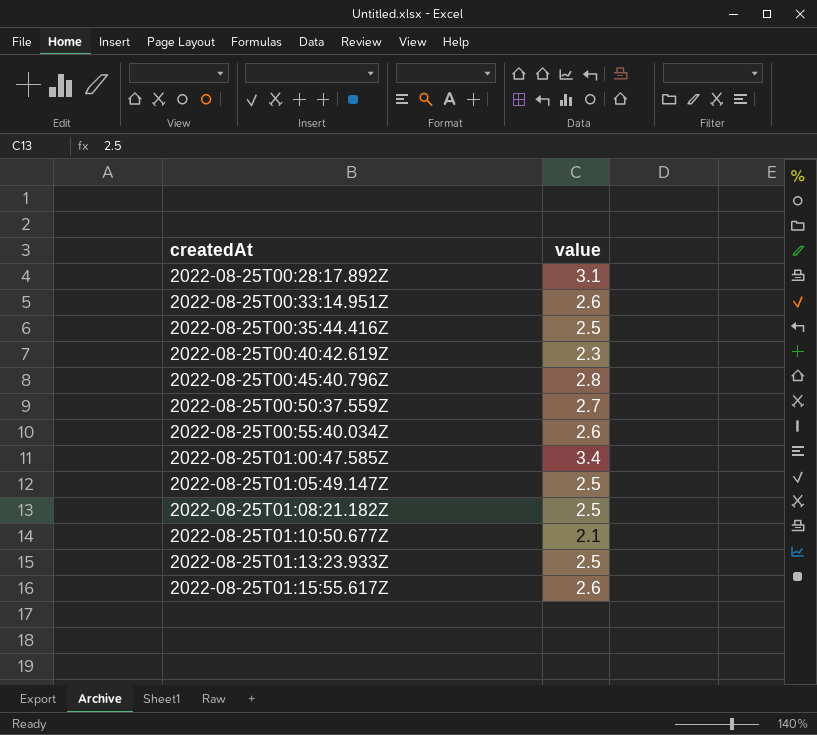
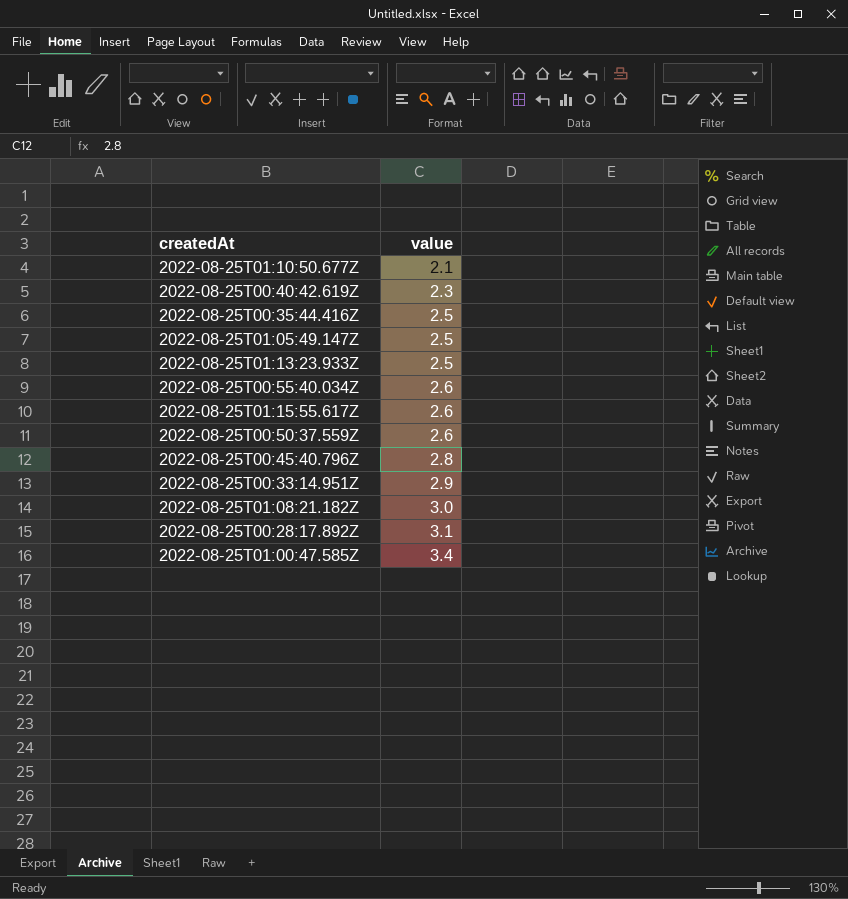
row order: createdAt ascending -> value ascending
2022-08-25T00:50:37.559Z | value: 2.7 -> 2.6
2022-08-25T00:33:14.951Z | value: 2.6 -> 2.9
2022-08-25T01:08:21.182Z | value: 2.5 -> 3.0

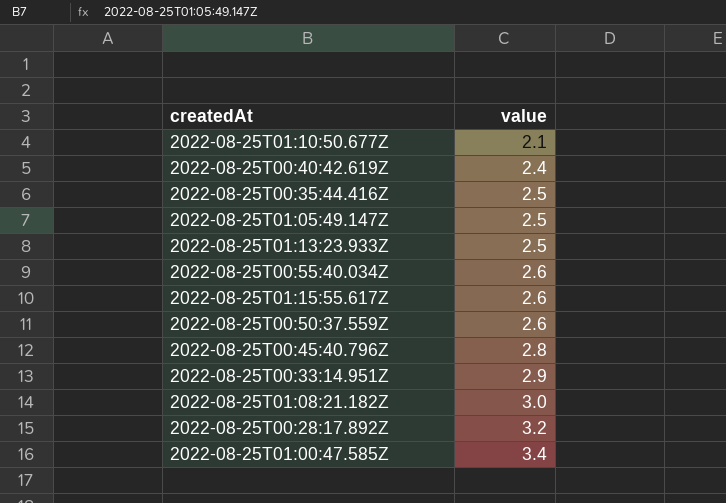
2022-08-25T00:40:42.619Z | value: 2.3 -> 2.4
2022-08-25T00:28:17.892Z | value: 3.1 -> 3.2

